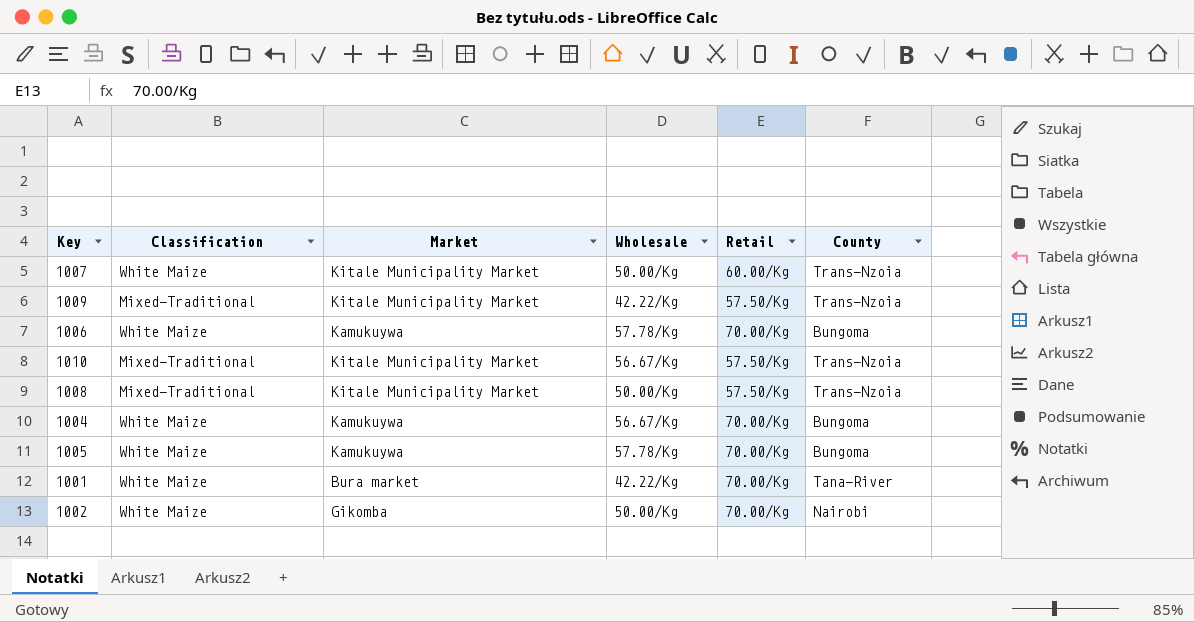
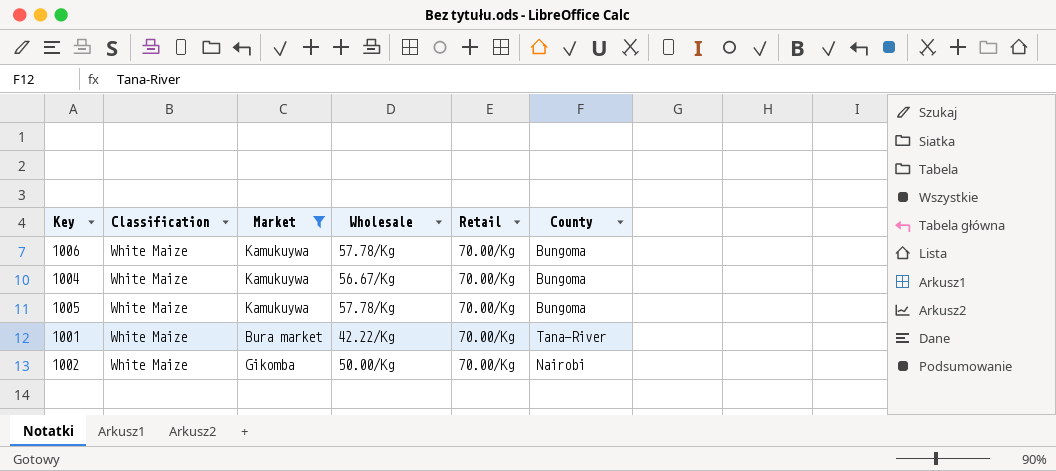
filter: none -> Market != Kitale Municipality Market

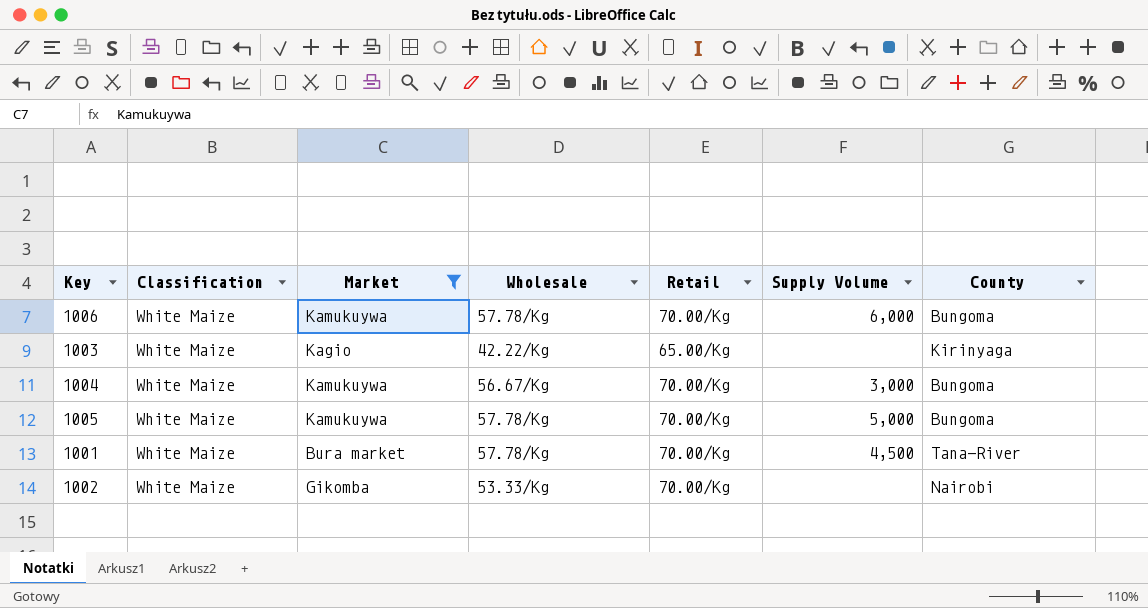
column Supply Volume | position: none -> 6
row 1003: none -> White Maize | Kagio | 42.22/Kg | 65.00/Kg | none | Kirinyaga
1001 | Wholesale: 42.22/Kg -> 57.78/Kg
1002 | Wholesale: 50.00/Kg -> 53.33/Kg

